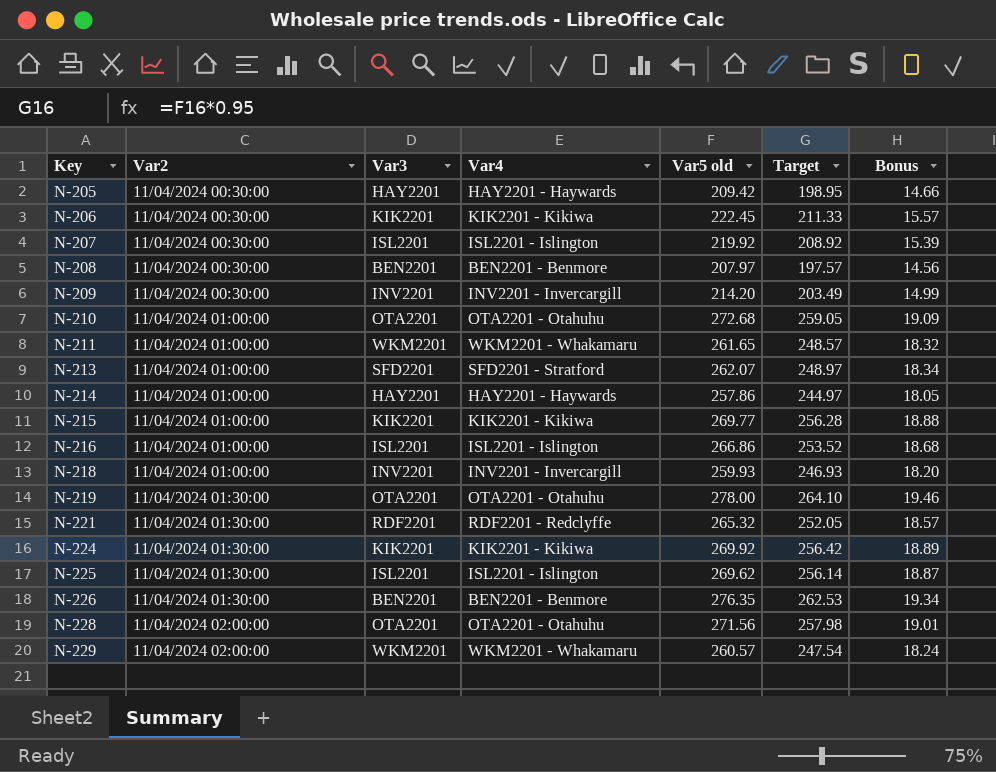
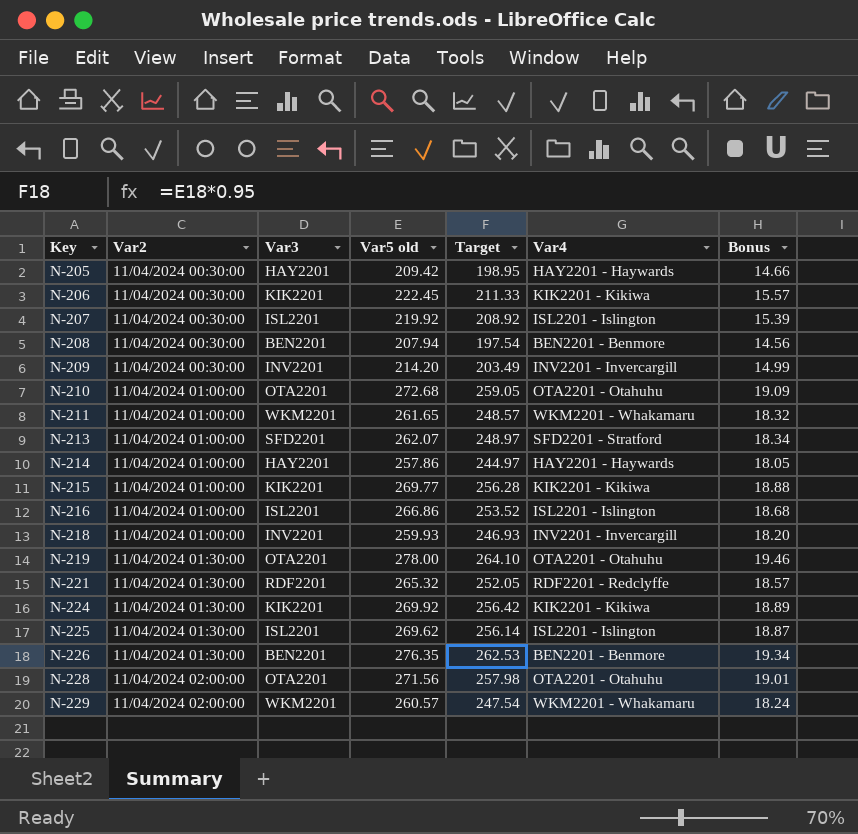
column Var4 | position: 4 -> 6
N-208 | Var5 old: 207.97 -> 207.94
N-208 | Target: 197.57 -> 197.54

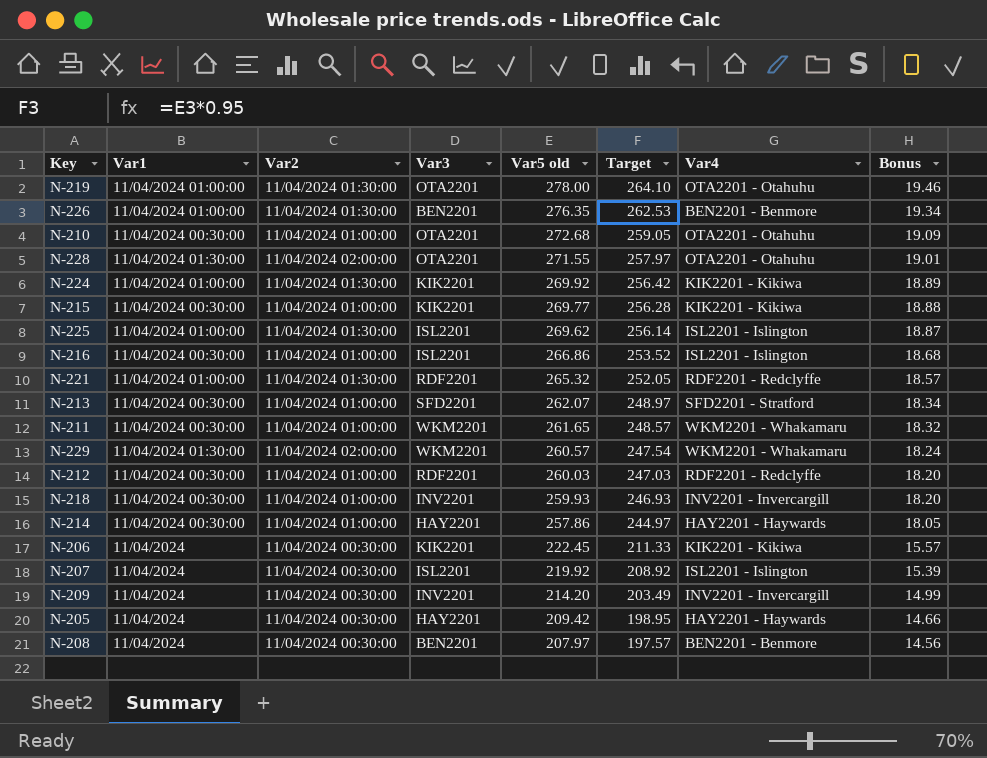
row order: Key ascending -> Var5 old descending
column Var1 | position: none -> 2
N-228 | Var5 old: 271.56 -> 271.55
N-228 | Target: 257.98 -> 257.97
row N-212: none -> 11/04/2024 00:30:00 | 11/04/2024 01:00:00 | RDF2201 | 260.03 | 247.03 | RDF2201 - Redclyffe | 18.20
N-208 | Var5 old: 207.94 -> 207.97
N-208 | Target: 197.54 -> 197.57

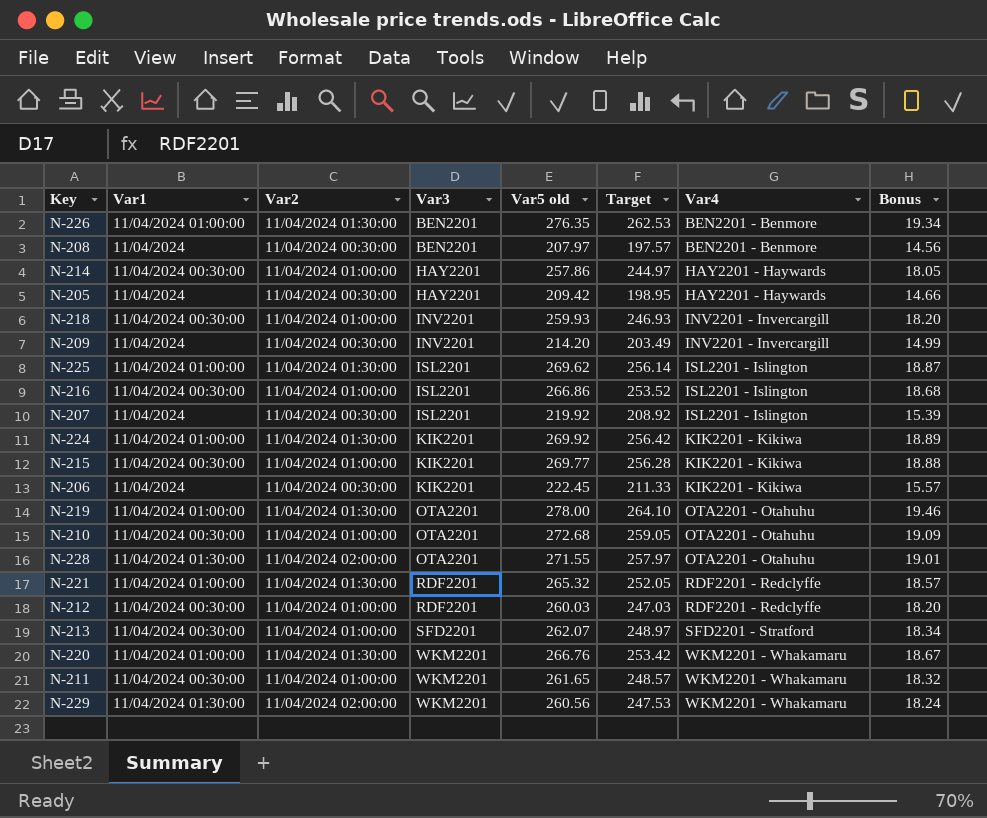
row order: Var5 old descending -> Var3 ascending
row N-220: none -> 11/04/2024 01:00:00 | 11/04/2024 01:30:00 | WKM2201 | 266.76 | 253.42 | WKM2201 - Whakamaru | 18.67
N-229 | Var5 old: 260.57 -> 260.56
N-229 | Target: 247.54 -> 247.53

